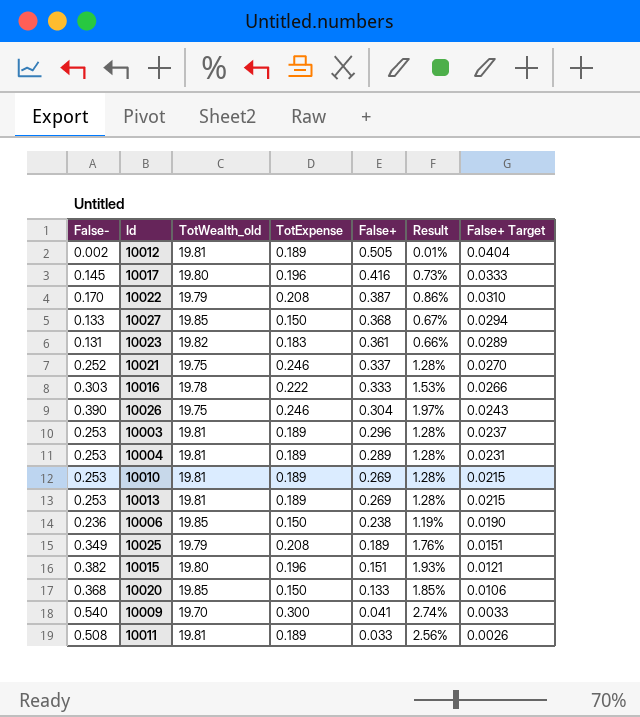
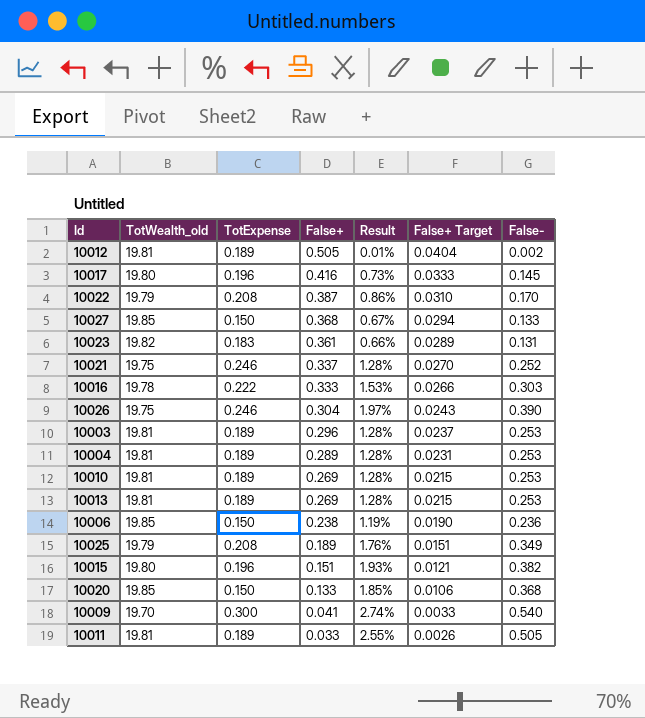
column False- | position: 1 -> 7
10011 | Result: 2.56% -> 2.55%
10011 | False-: 0.508 -> 0.505

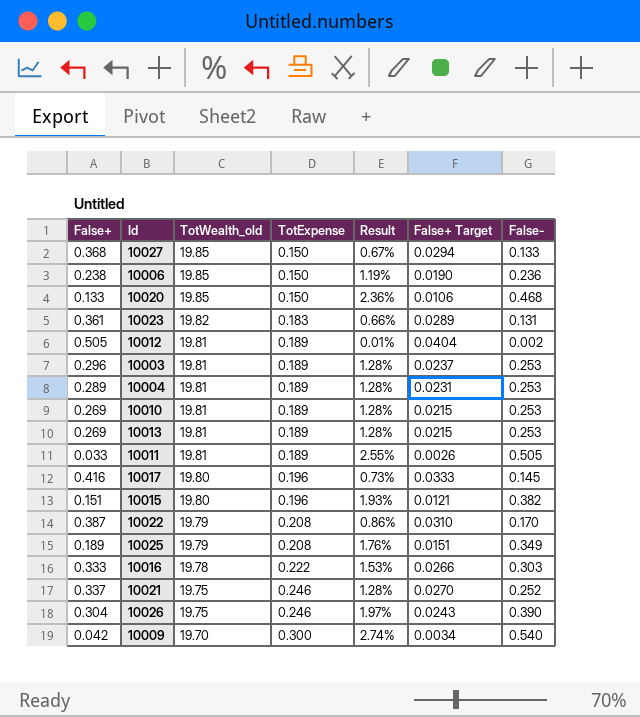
row order: False+ descending -> TotWealth_old descending
column False+ | position: 4 -> 1
10020 | Result: 1.85% -> 2.36%
10020 | False-: 0.368 -> 0.468
10009 | False+: 0.041 -> 0.042
10009 | False+ Target: 0.0033 -> 0.0034

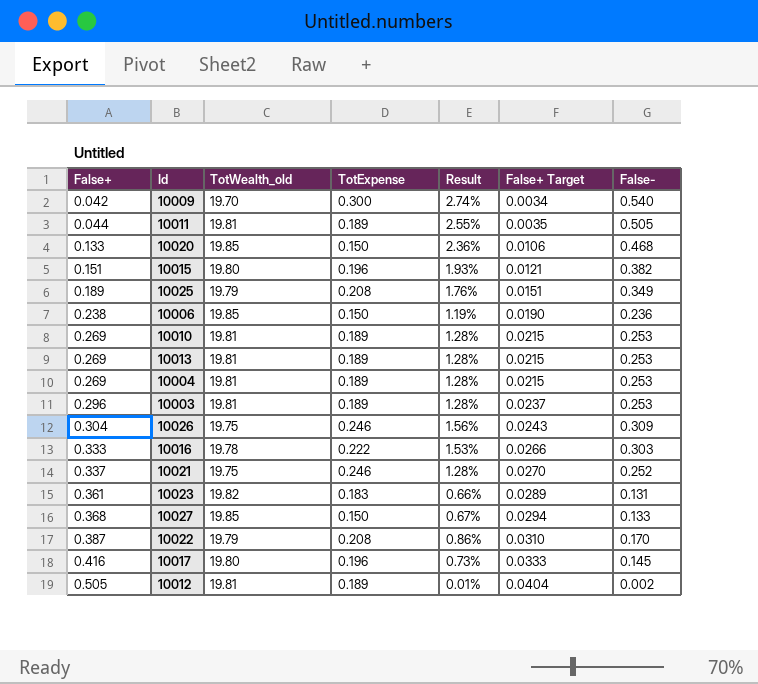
row order: TotWealth_old descending -> False+ ascending
10011 | False+: 0.033 -> 0.044
10011 | False+ Target: 0.0026 -> 0.0035
10004 | False+: 0.289 -> 0.269
10004 | False+ Target: 0.0231 -> 0.0215
10026 | Result: 1.97% -> 1.56%
10026 | False-: 0.390 -> 0.309

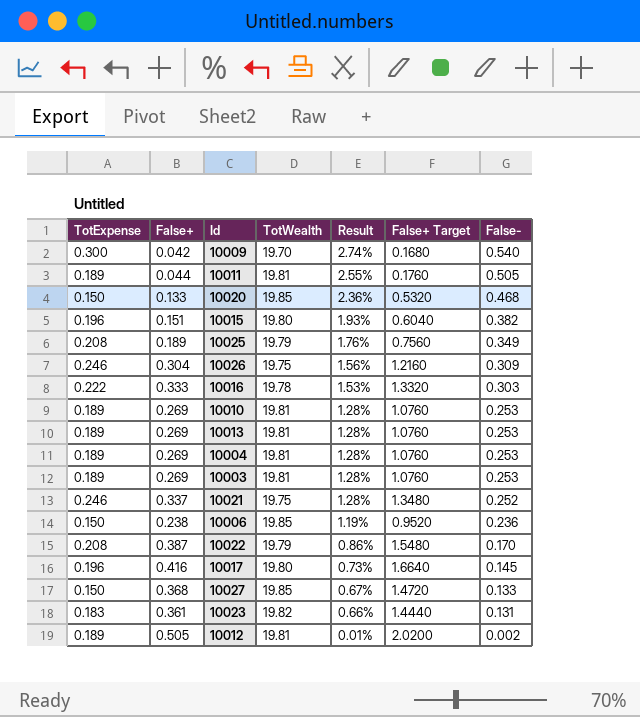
row order: False+ ascending -> Result descending
column TotExpense | position: 4 -> 1
column name: TotWealth_old -> TotWealth
column False+ Target | formula: [False+] * 0.08 -> [False+] * 4
10003 | False+: 0.296 -> 0.269

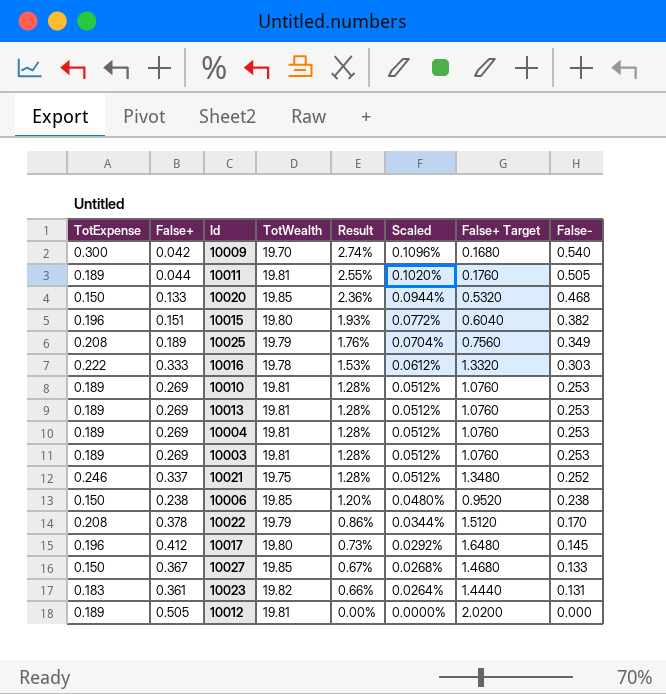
column Scaled | formula: none -> [Result] * 0.04
row 10026: 0.246 | 0.304 | 19.75 | 1.56% | 1.2160 | 0.309 -> none
10006 | Result: 1.19% -> 1.20%
10006 | False-: 0.236 -> 0.238
10022 | False+: 0.387 -> 0.378
10022 | False+ Target: 1.5480 -> 1.5120
10017 | False+: 0.416 -> 0.412
10017 | False+ Target: 1.6640 -> 1.6480
10027 | False+: 0.368 -> 0.367
10027 | False+ Target: 1.4720 -> 1.4680
10012 | Result: 0.01% -> 0.00%
10012 | False-: 0.002 -> 0.000

